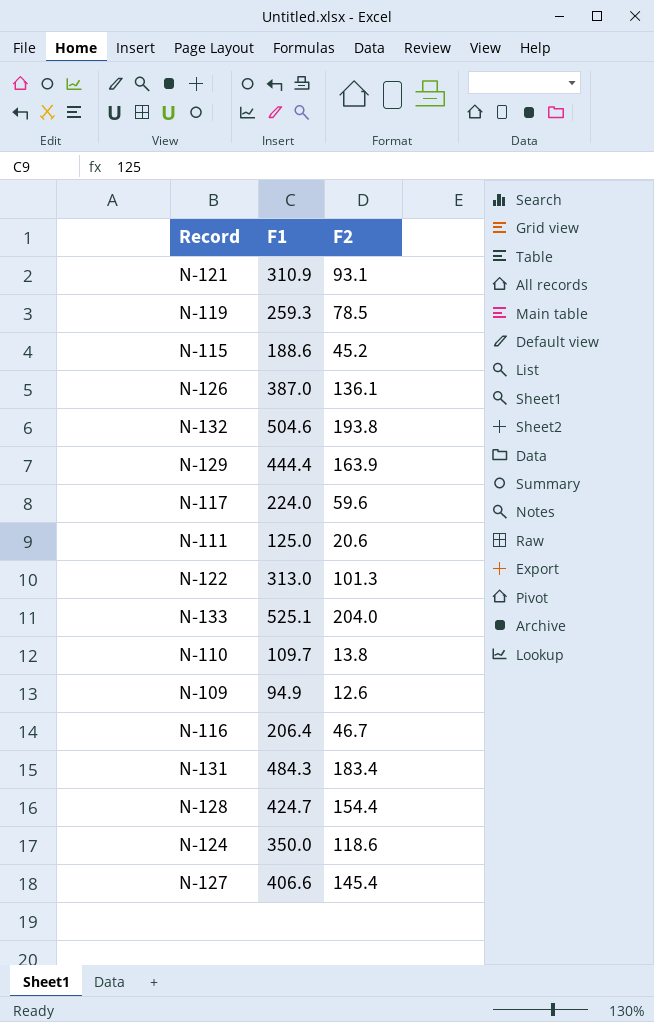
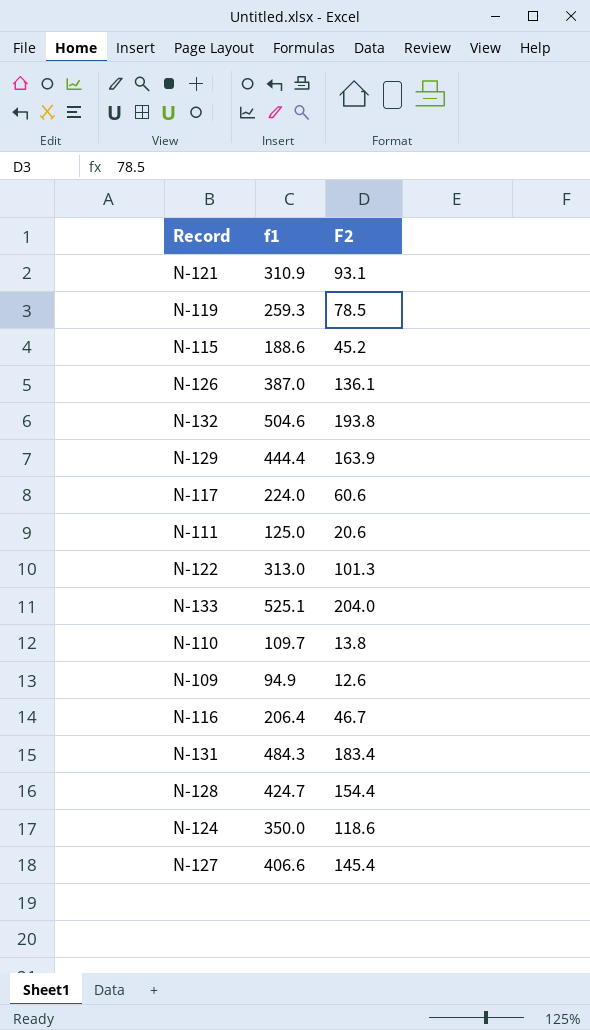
column name: F1 -> f1
N-117 | F2: 59.6 -> 60.6

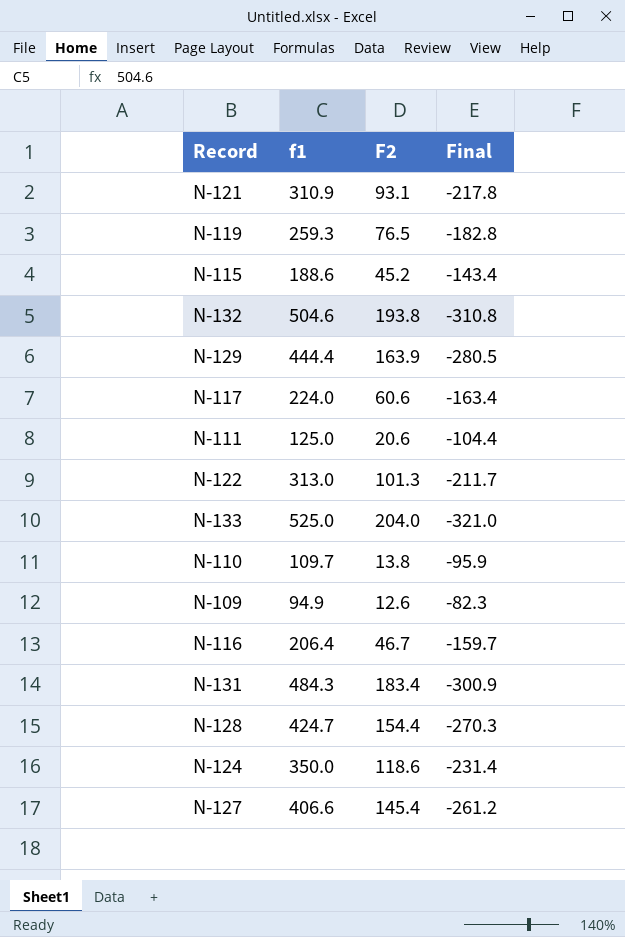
column Final | formula: none -> [F2] - [f1]
row N-126: 387.0 | 136.1 -> none
N-119 | F2: 78.5 -> 76.5
N-133 | f1: 525.1 -> 525.0

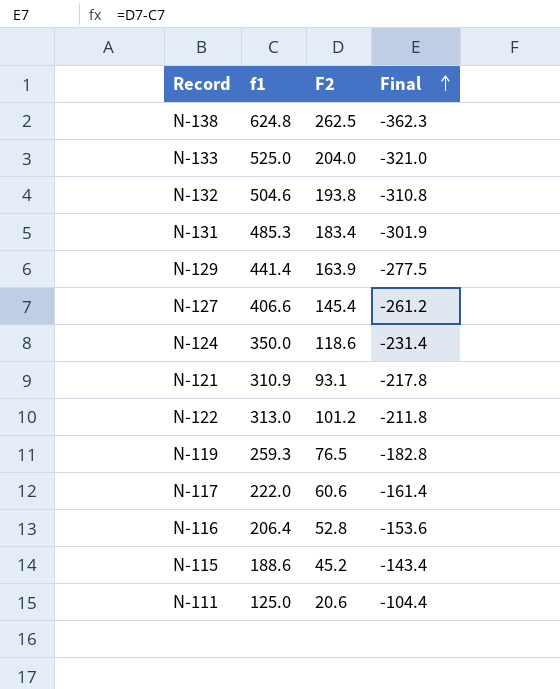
row order: none -> Final ascending
row N-110: 109.7 | 13.8 | -95.9 -> none
row N-109: 94.9 | 12.6 | -82.3 -> none
row N-128: 424.7 | 154.4 | -270.3 -> none
row N-138: none -> 624.8 | 262.5 | -362.3
N-131 | f1: 484.3 -> 485.3
N-131 | Final: -300.9 -> -301.9
N-129 | f1: 444.4 -> 441.4
N-129 | Final: -280.5 -> -277.5
N-122 | F2: 101.3 -> 101.2
N-122 | Final: -211.7 -> -211.8
N-117 | f1: 224.0 -> 222.0
N-117 | Final: -163.4 -> -161.4
N-116 | F2: 46.7 -> 52.8
N-116 | Final: -159.7 -> -153.6

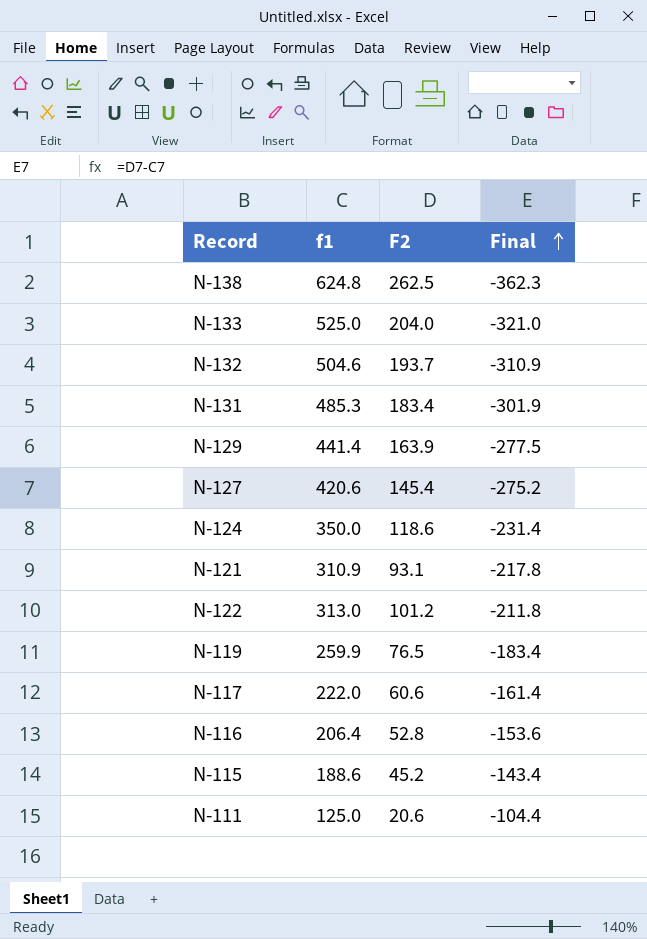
N-132 | F2: 193.8 -> 193.7
N-132 | Final: -310.8 -> -310.9
N-127 | f1: 406.6 -> 420.6
N-127 | Final: -261.2 -> -275.2
N-119 | f1: 259.3 -> 259.9
N-119 | Final: -182.8 -> -183.4

